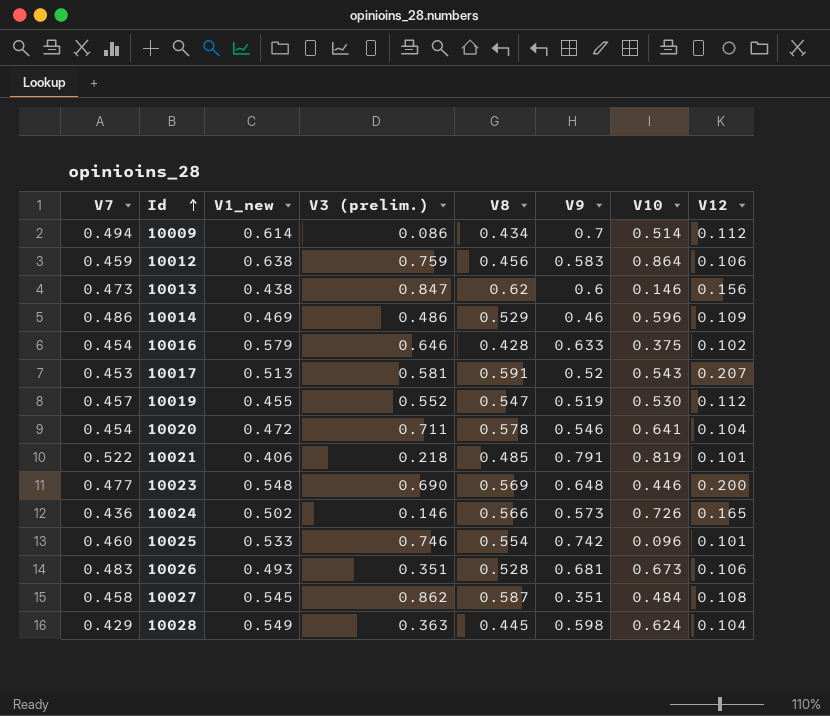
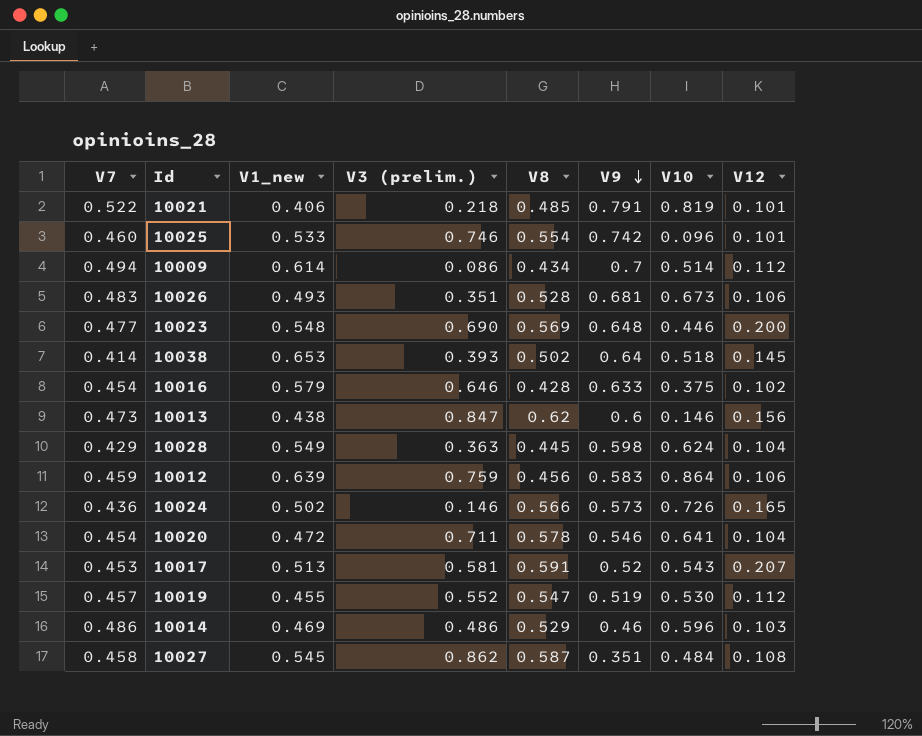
row order: Id ascending -> V9 descending
row 10038: none -> 0.414 | 0.653 | 0.393 | 0.502 | 0.64 | 0.518 | 0.145
10012 | V1_new: 0.638 -> 0.639
10014 | V12: 0.109 -> 0.103

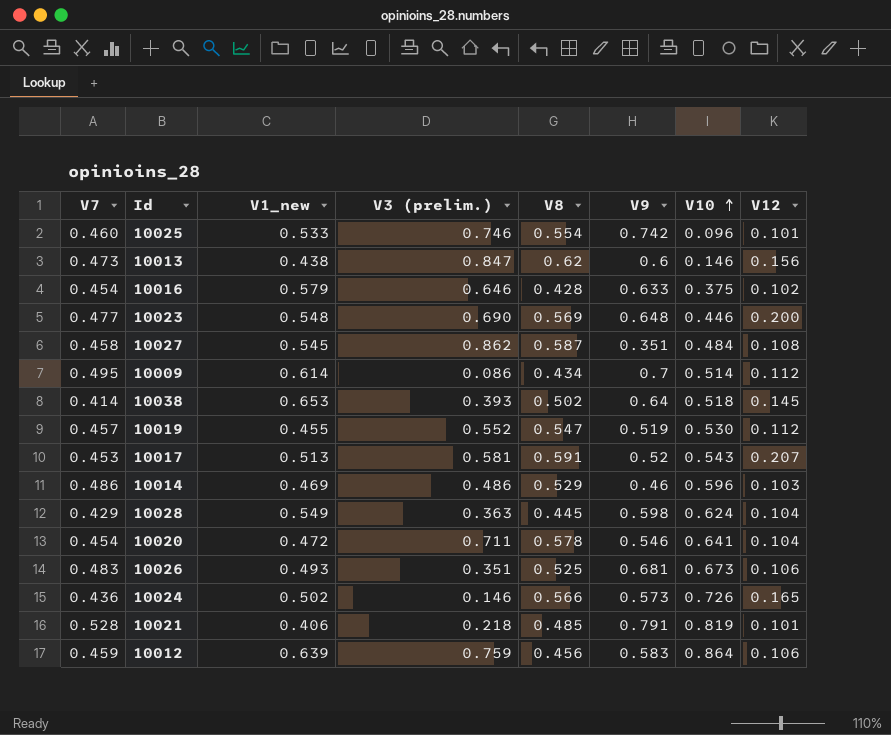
row order: V9 descending -> V10 ascending
10009 | V7: 0.494 -> 0.495
10026 | V8: 0.528 -> 0.525
10021 | V7: 0.522 -> 0.528

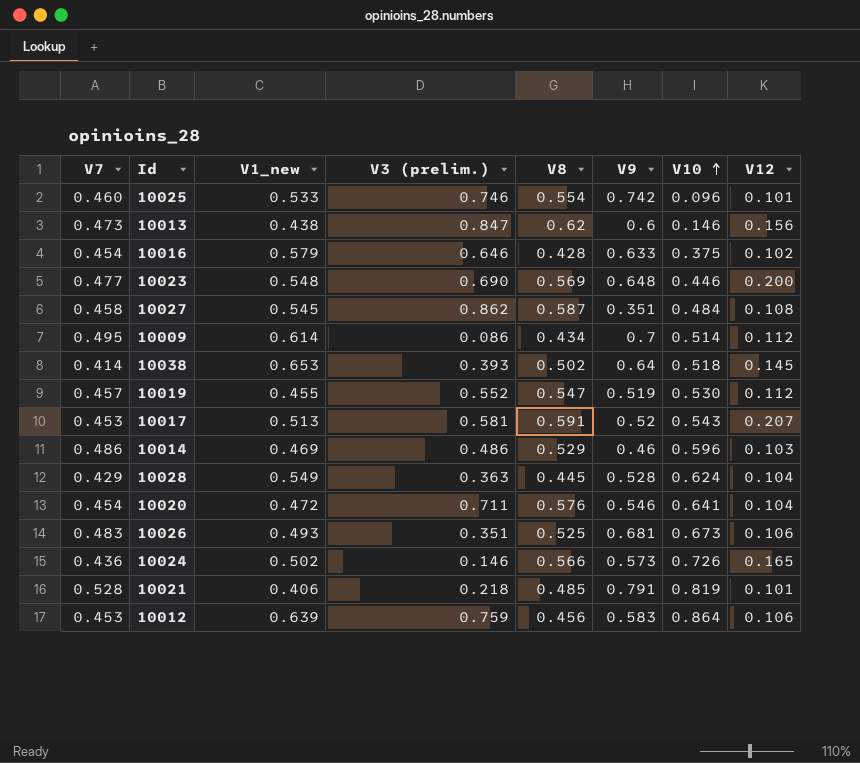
10028 | V9: 0.598 -> 0.528
10020 | V8: 0.578 -> 0.576
10012 | V7: 0.459 -> 0.453

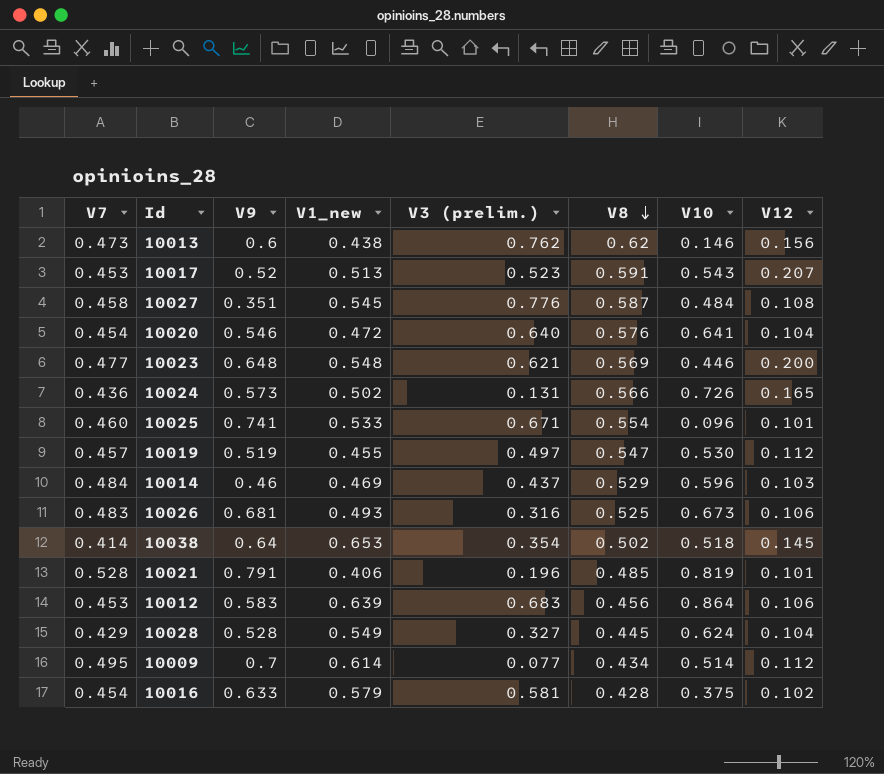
row order: V10 ascending -> V8 descending
column V9 | position: 6 -> 3
10013 | V3 (prelim.): 0.847 -> 0.762
10017 | V3 (prelim.): 0.581 -> 0.523
10027 | V3 (prelim.): 0.862 -> 0.776
10020 | V3 (prelim.): 0.711 -> 0.640
10023 | V3 (prelim.): 0.690 -> 0.621
10024 | V3 (prelim.): 0.146 -> 0.131
10025 | V9: 0.742 -> 0.741
10025 | V3 (prelim.): 0.746 -> 0.671
10019 | V3 (prelim.): 0.552 -> 0.497
10014 | V7: 0.486 -> 0.484
10014 | V3 (prelim.): 0.486 -> 0.437
10026 | V3 (prelim.): 0.351 -> 0.316
10038 | V3 (prelim.): 0.393 -> 0.354
10021 | V3 (prelim.): 0.218 -> 0.196
10012 | V3 (prelim.): 0.759 -> 0.683
10028 | V3 (prelim.): 0.363 -> 0.327
10009 | V3 (prelim.): 0.086 -> 0.077
10016 | V3 (prelim.): 0.646 -> 0.581

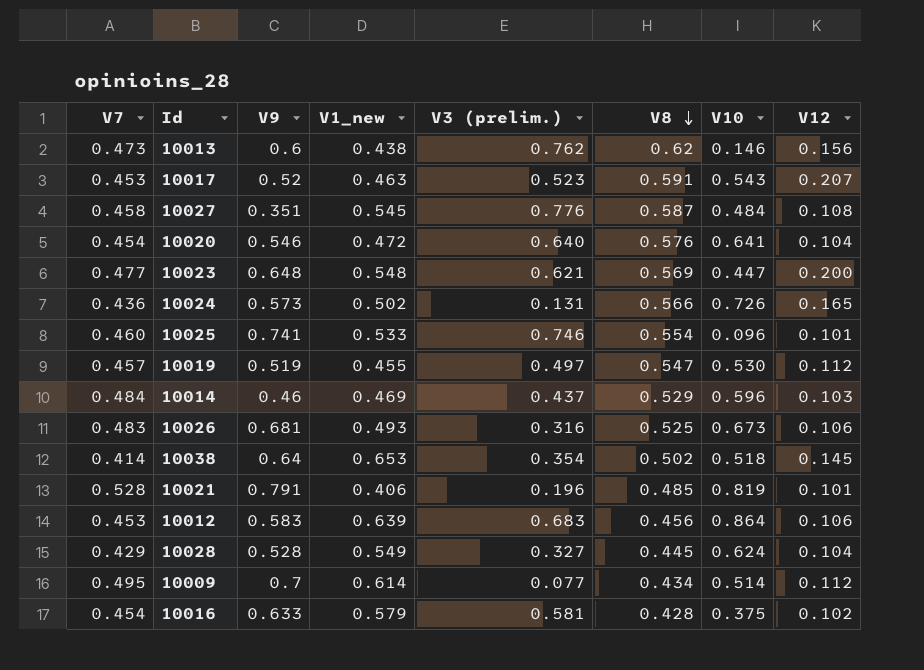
10017 | V1_new: 0.513 -> 0.463
10023 | V10: 0.446 -> 0.447
10025 | V3 (prelim.): 0.671 -> 0.746

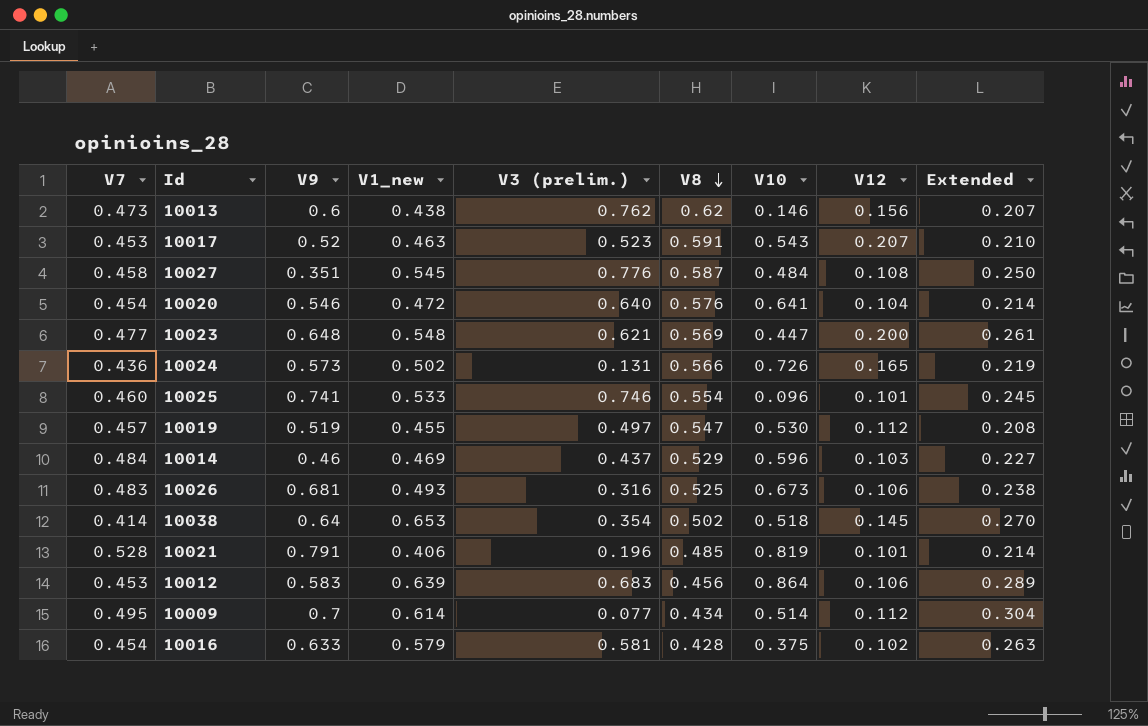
column Extended | formula: none -> [V7] * [V1_new]
row 10028: 0.429 | 0.528 | 0.549 | 0.327 | 0.445 | 0.624 | 0.104 -> none

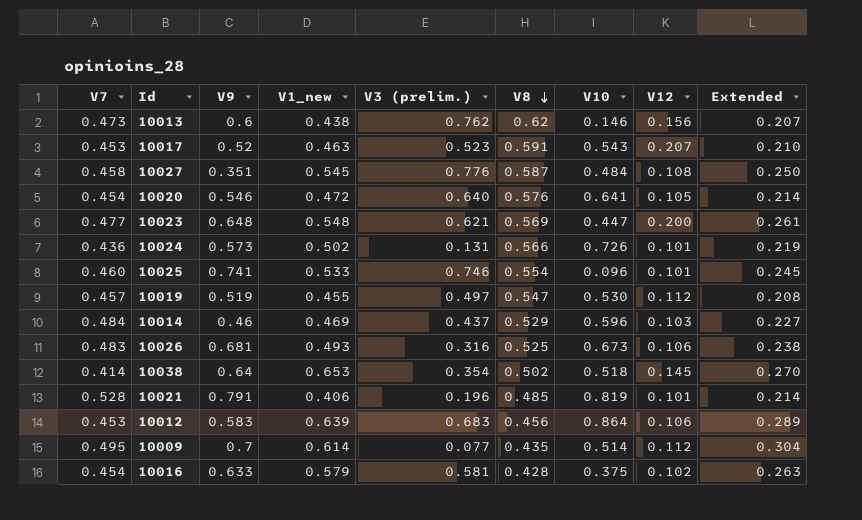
10020 | V12: 0.104 -> 0.105
10024 | V12: 0.165 -> 0.101
10009 | V8: 0.434 -> 0.435

